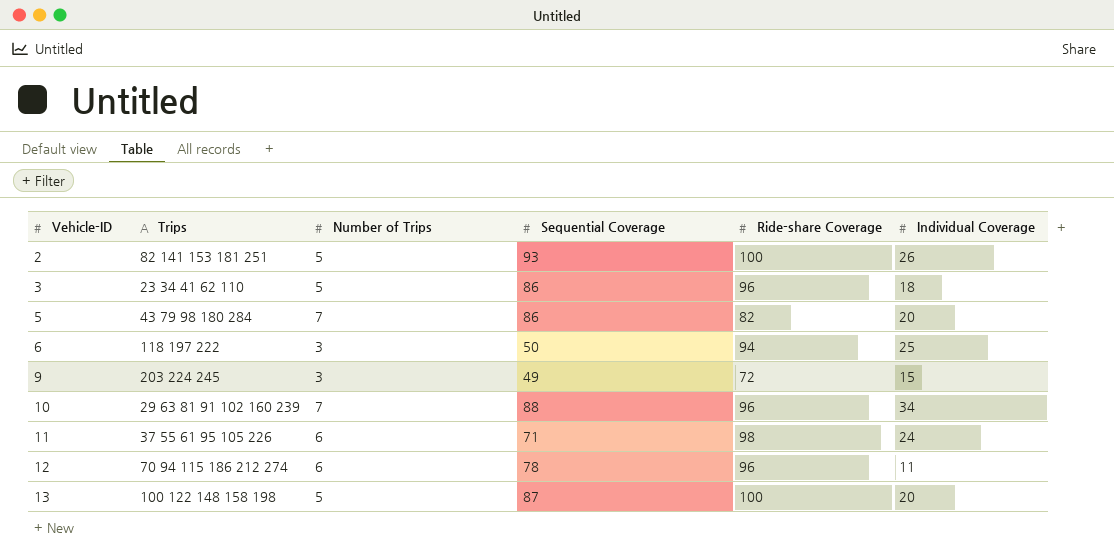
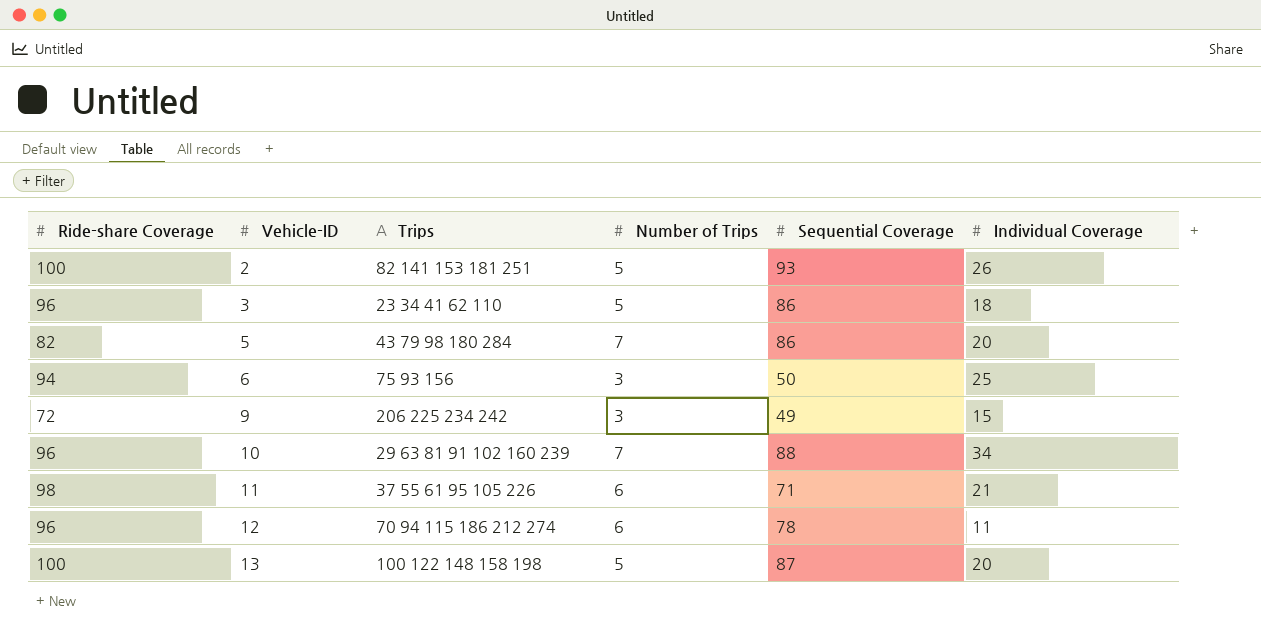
column Ride-share Coverage | position: 5 -> 1
6 | Trips: 118 197 222 -> 75 93 156
9 | Trips: 203 224 245 -> 206 225 234 242
11 | Individual Coverage: 24 -> 21

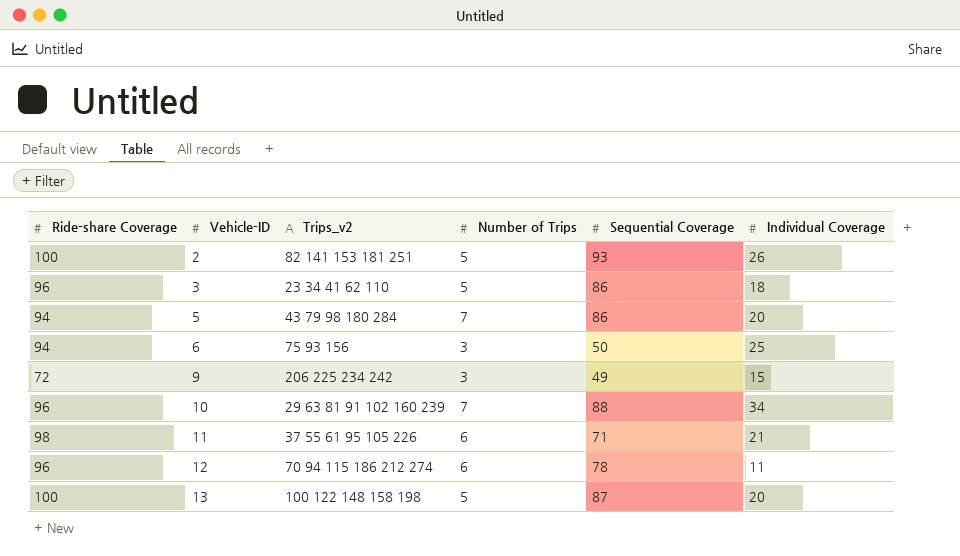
column name: Trips -> Trips_v2
5 | Ride-share Coverage: 82 -> 94

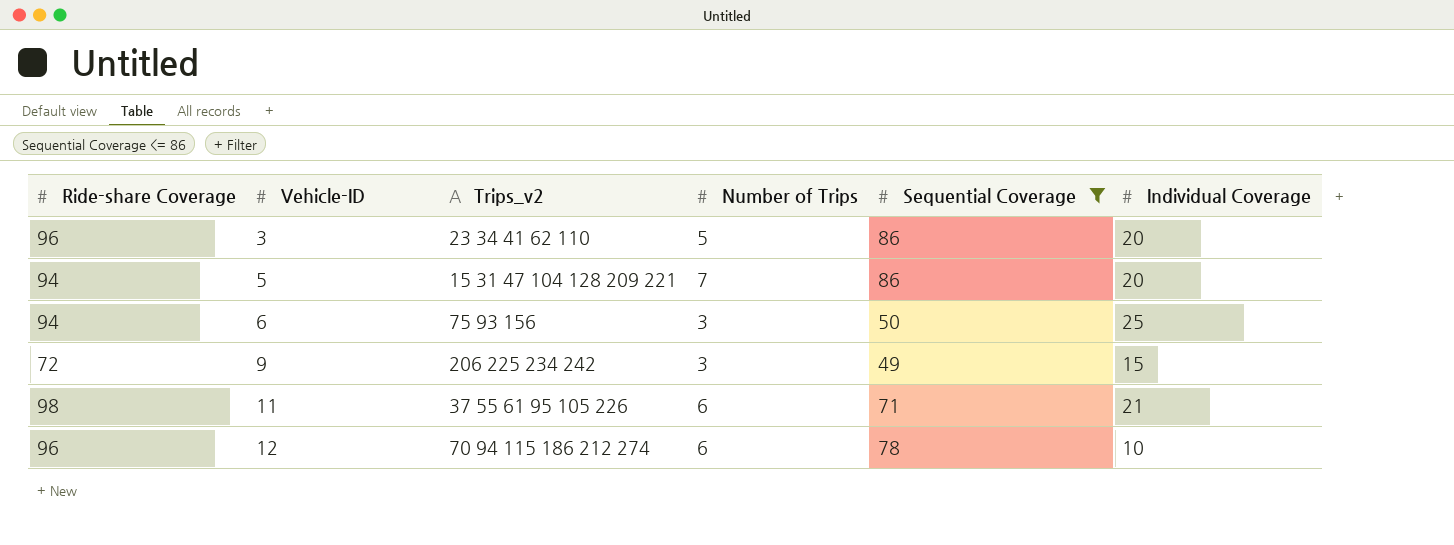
filter: none -> Sequential Coverage <= 86
3 | Individual Coverage: 18 -> 20
5 | Trips_v2: 43 79 98 180 284 -> 15 31 47 104 128 209 221
12 | Individual Coverage: 11 -> 10

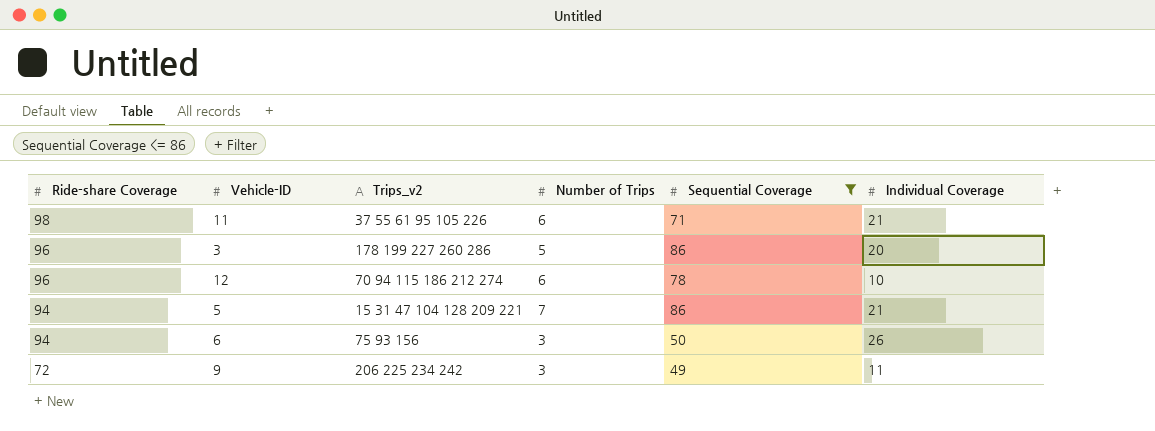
row order: Vehicle-ID ascending -> Ride-share Coverage descending
3 | Trips_v2: 23 34 41 62 110 -> 178 199 227 260 286
5 | Individual Coverage: 20 -> 21
6 | Individual Coverage: 25 -> 26
9 | Individual Coverage: 15 -> 11

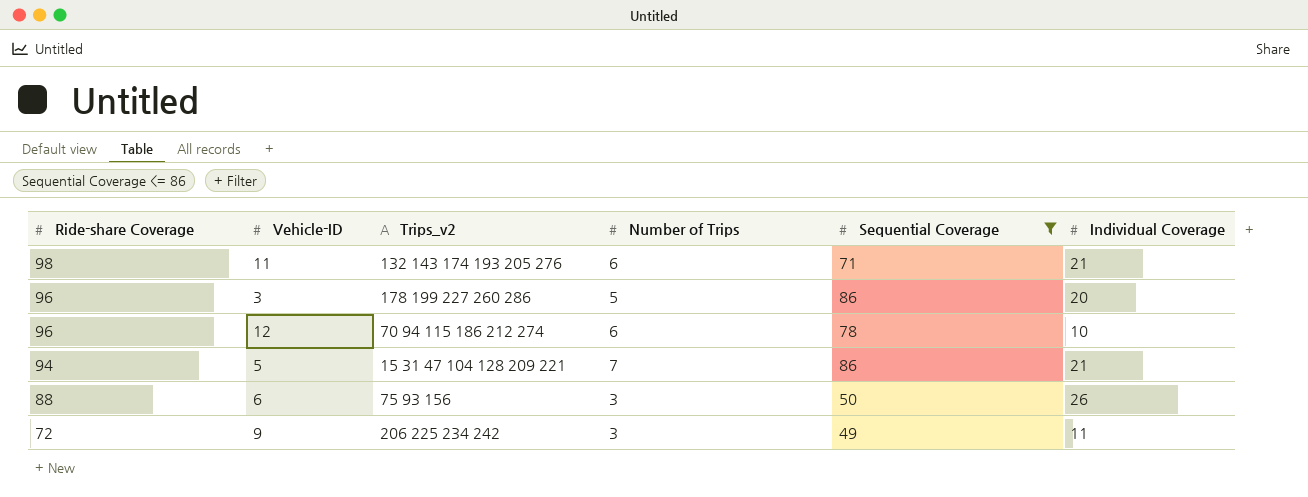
11 | Trips_v2: 37 55 61 95 105 226 -> 132 143 174 193 205 276
6 | Ride-share Coverage: 94 -> 88

